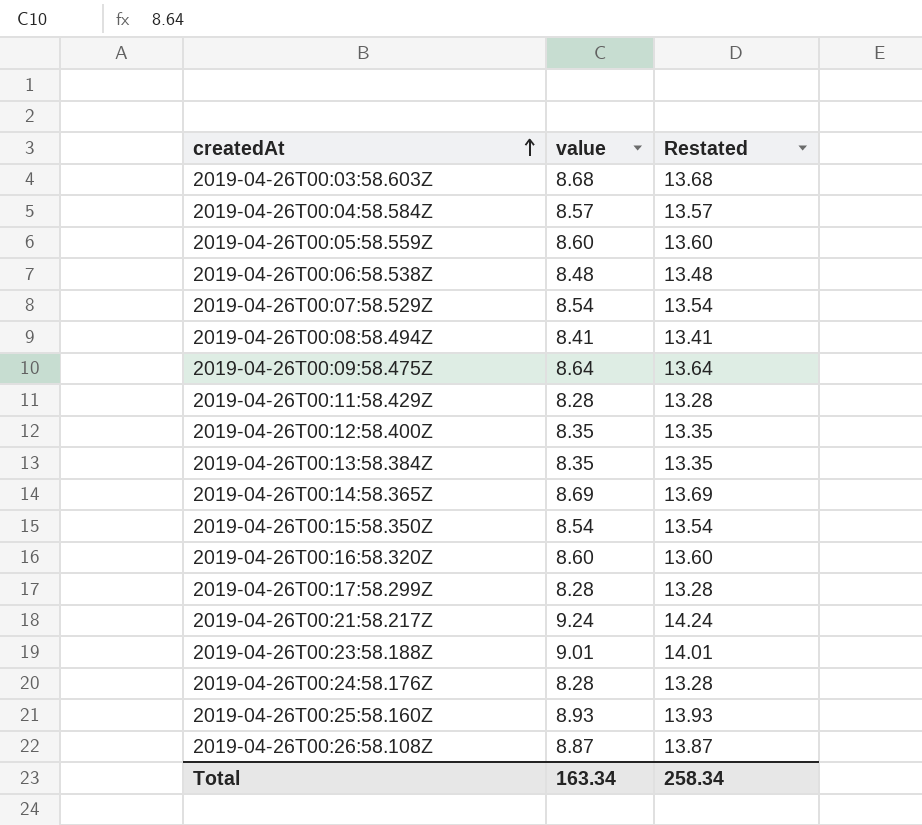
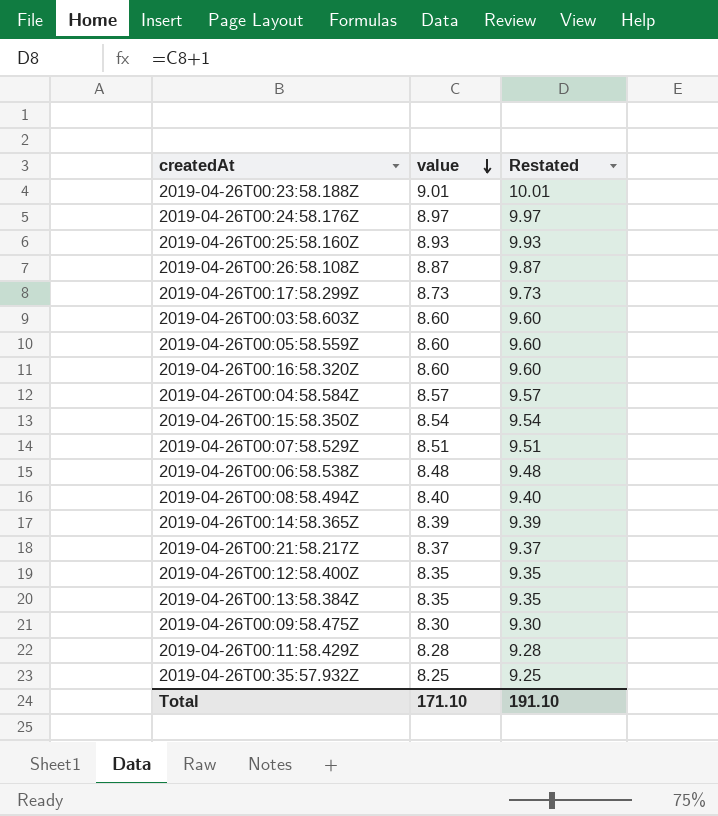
row order: createdAt ascending -> value descending
column Restated | formula: [value] + 5 -> [value] + 1
2019-04-26T00:24:58.176Z | value: 8.28 -> 8.97
2019-04-26T00:17:58.299Z | value: 8.28 -> 8.73
2019-04-26T00:03:58.603Z | value: 8.68 -> 8.60
2019-04-26T00:07:58.529Z | value: 8.54 -> 8.51
2019-04-26T00:08:58.494Z | value: 8.41 -> 8.40
2019-04-26T00:14:58.365Z | value: 8.69 -> 8.39
2019-04-26T00:21:58.217Z | value: 9.24 -> 8.37
2019-04-26T00:09:58.475Z | value: 8.64 -> 8.30
row 2019-04-26T00:35:57.932Z: none -> 8.25 | 9.25
Total | value: 163.34 -> 171.10
Total | Restated: 258.34 -> 191.10

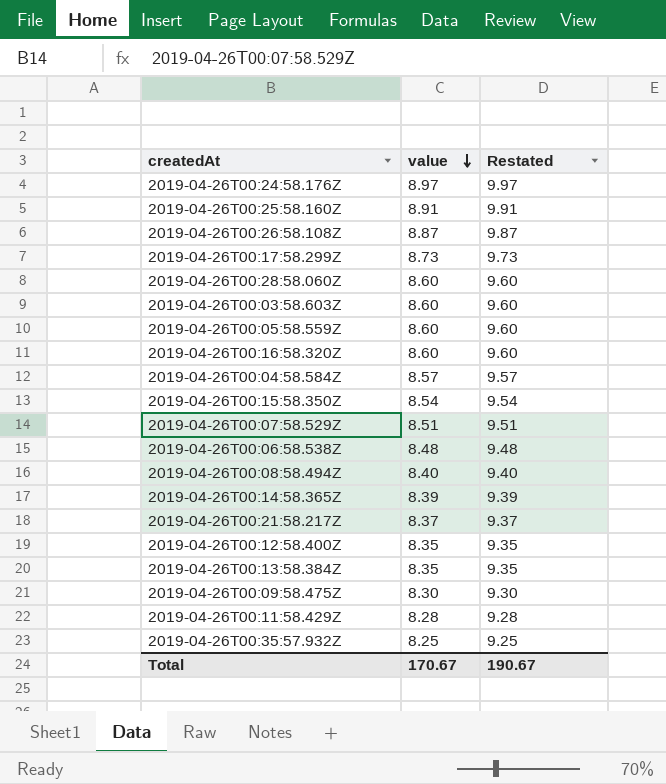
row 2019-04-26T00:23:58.188Z: 9.01 | 10.01 -> none
2019-04-26T00:25:58.160Z | value: 8.93 -> 8.91
2019-04-26T00:25:58.160Z | Restated: 9.93 -> 9.91
row 2019-04-26T00:28:58.060Z: none -> 8.60 | 9.60
Total | value: 171.10 -> 170.67
Total | Restated: 191.10 -> 190.67

